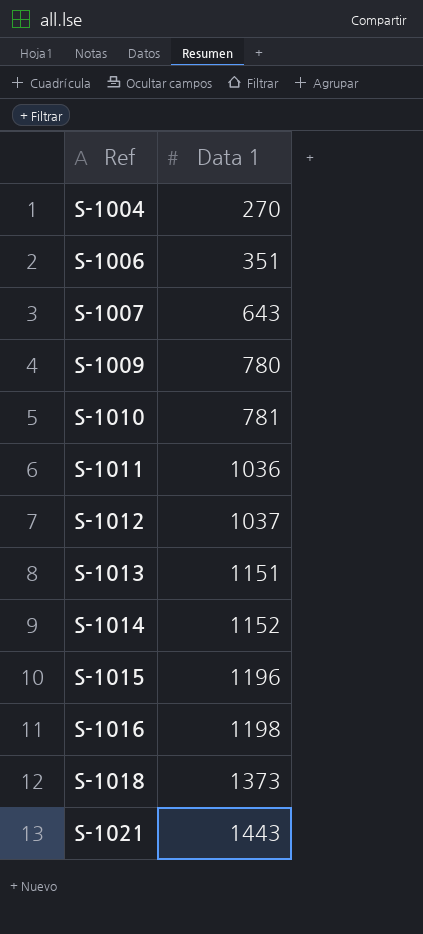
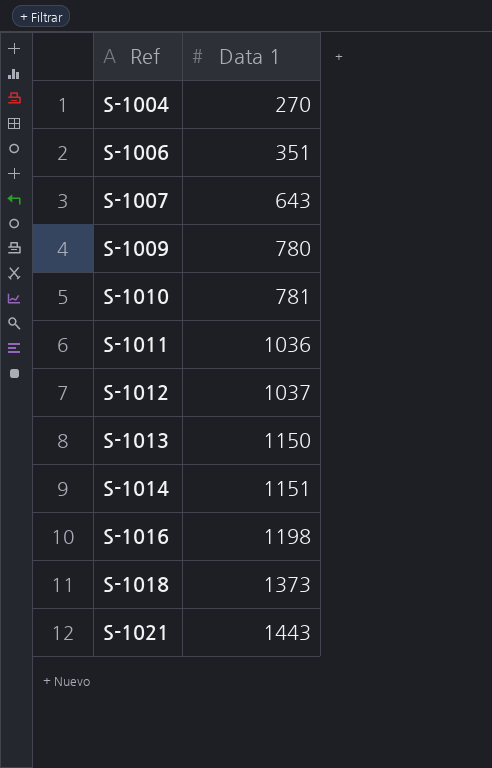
row S-1015: 1196 -> none
S-1013 | Data 1: 1151 -> 1150
S-1014 | Data 1: 1152 -> 1151

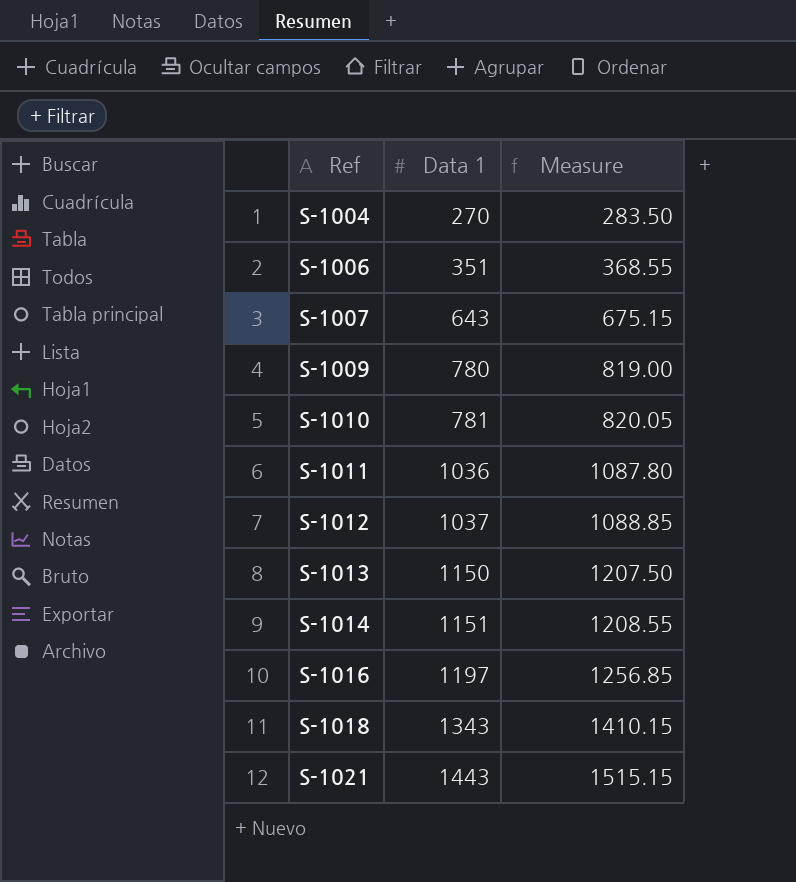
column Measure | formula: none -> [Data 1] * 1.05
S-1016 | Data 1: 1198 -> 1197
S-1018 | Data 1: 1373 -> 1343

